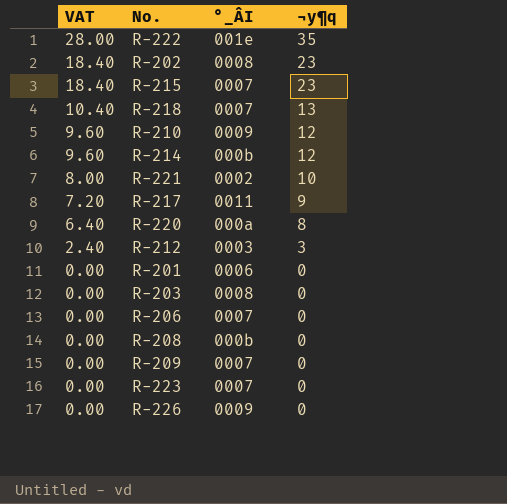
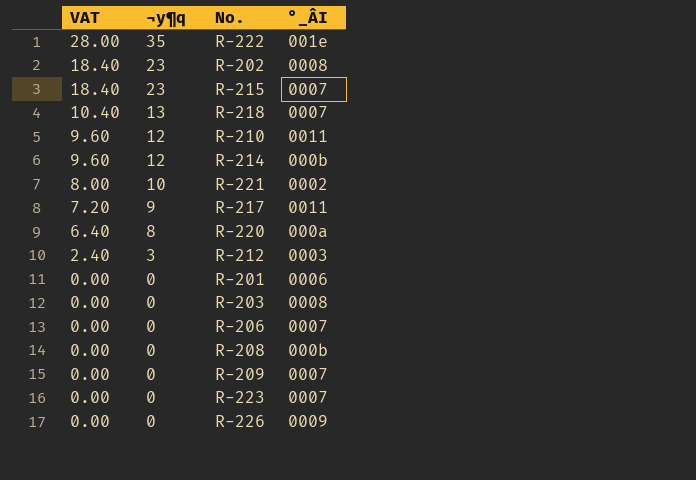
column ¬y¶q | position: 4 -> 2
R-210 | °_ÂI: 0009 -> 0011

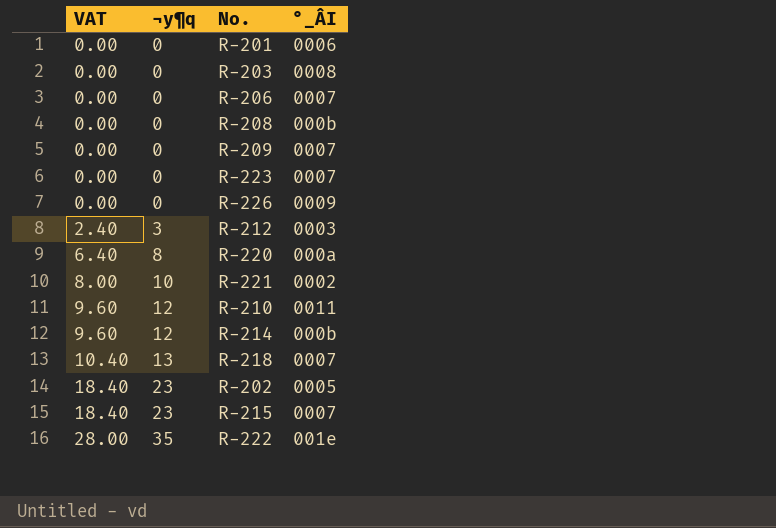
row order: VAT descending -> VAT ascending
row R-217: 7.20 | 9 | 0011 -> none
R-202 | °_ÂI: 0008 -> 0005

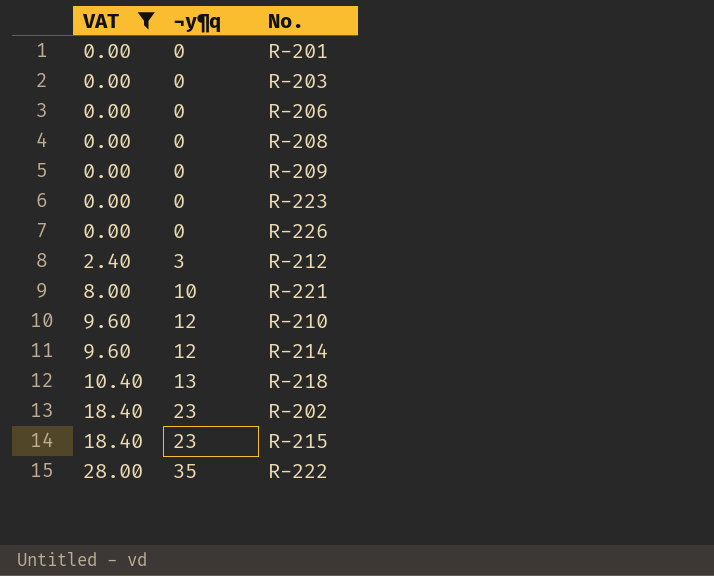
filter: none -> VAT != 6.40
column °_ÂI | position: 4 -> none

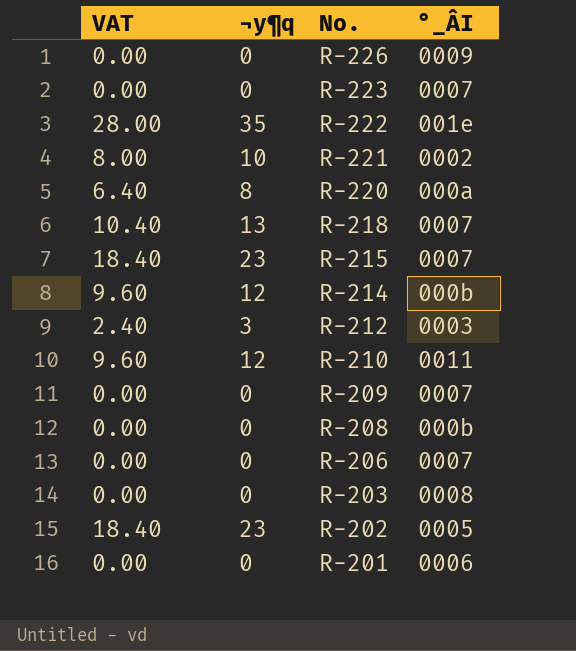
filter: VAT != 6.40 -> none
row order: VAT ascending -> No. descending
column °_ÂI | position: none -> 4

